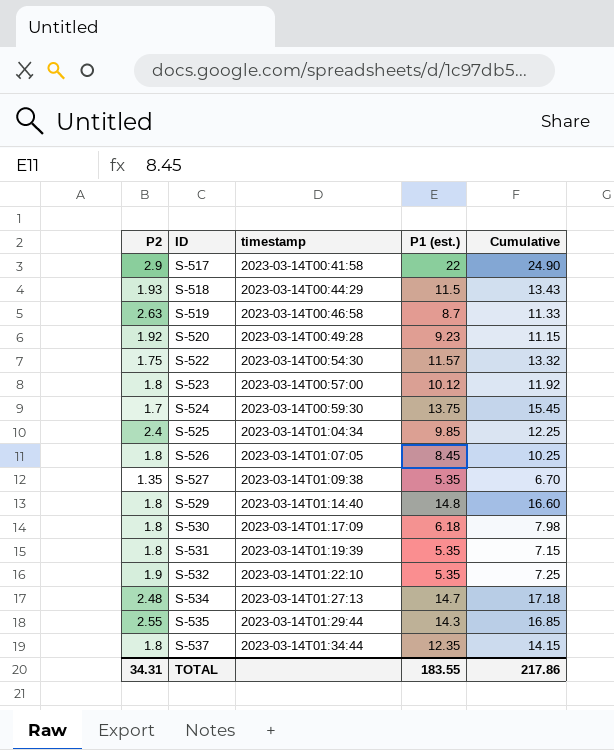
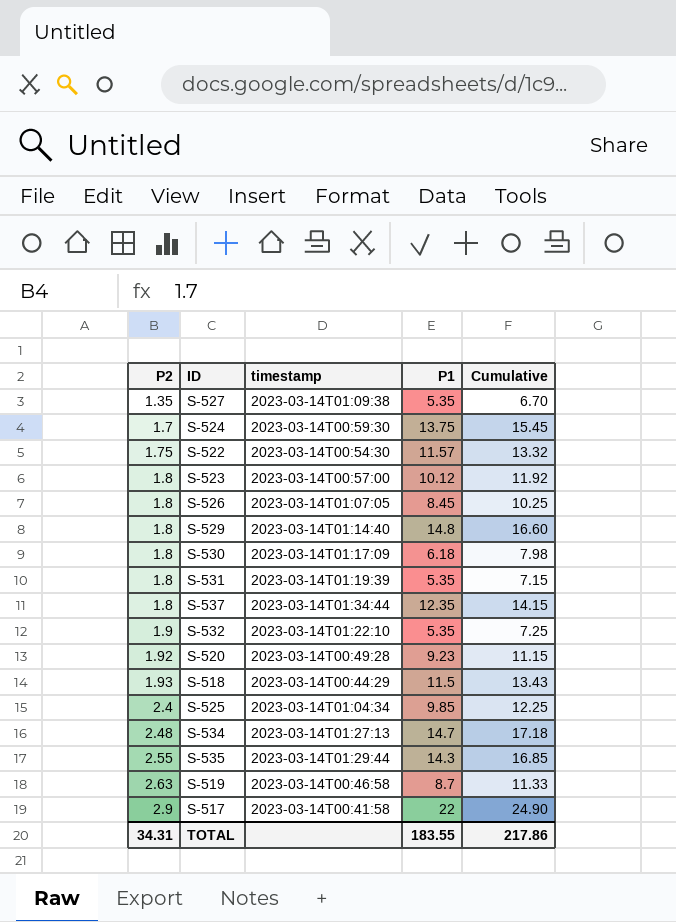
row order: ID ascending -> P2 ascending
column name: P1 (est.) -> P1

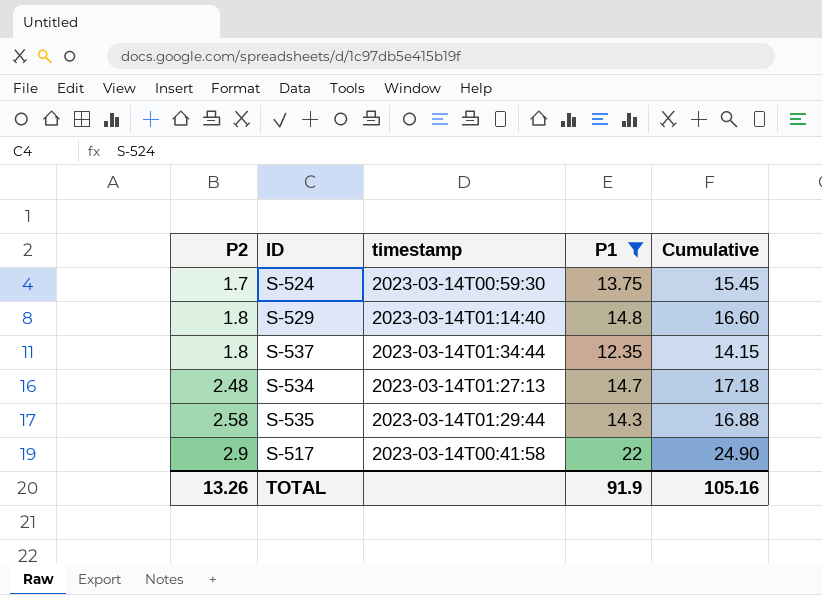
filter: none -> P1 >= 12.35
S-535 | P2: 2.55 -> 2.58
S-535 | Cumulative: 16.85 -> 16.88
TOTAL | P2: 34.31 -> 13.26
TOTAL | P1: 183.55 -> 91.9
TOTAL | Cumulative: 217.86 -> 105.16

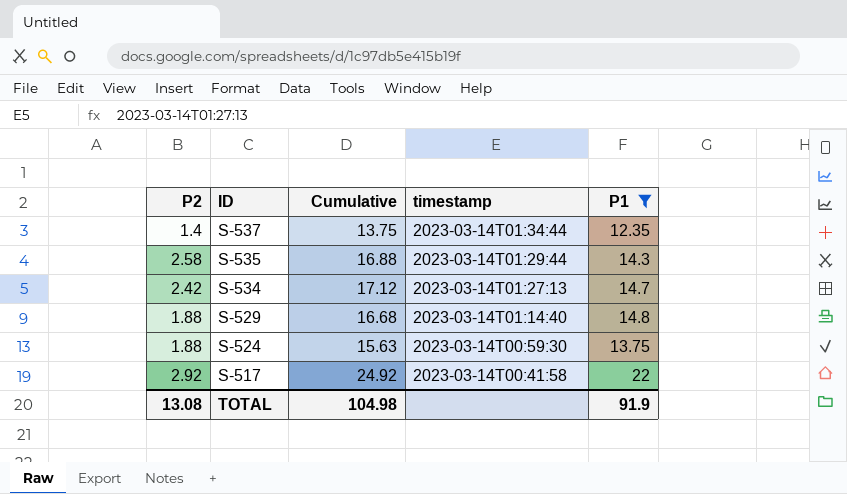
row order: P2 ascending -> ID descending
column Cumulative | position: 5 -> 3
S-537 | P2: 1.8 -> 1.4
S-537 | Cumulative: 14.15 -> 13.75
S-534 | P2: 2.48 -> 2.42
S-534 | Cumulative: 17.18 -> 17.12
S-529 | P2: 1.8 -> 1.88
S-529 | Cumulative: 16.60 -> 16.68
S-524 | P2: 1.7 -> 1.88
S-524 | Cumulative: 15.45 -> 15.63
S-517 | P2: 2.9 -> 2.92
S-517 | Cumulative: 24.90 -> 24.92
TOTAL | P2: 13.26 -> 13.08
TOTAL | Cumulative: 105.16 -> 104.98

